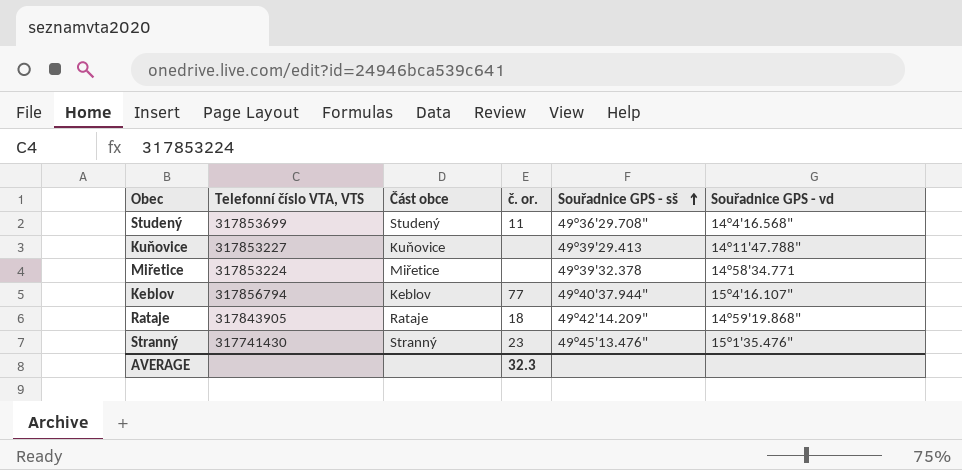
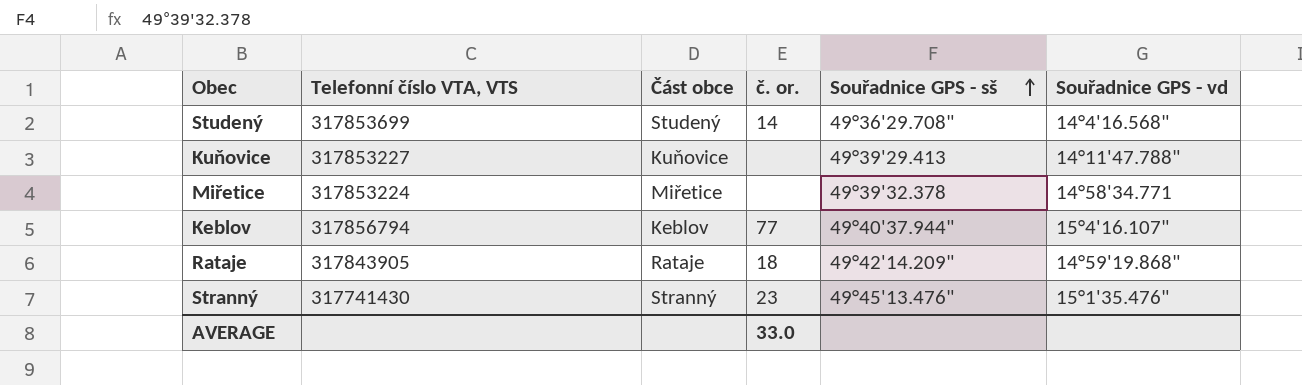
Studený | č. or.: 11 -> 14
AVERAGE | č. or.: 32.3 -> 33.0

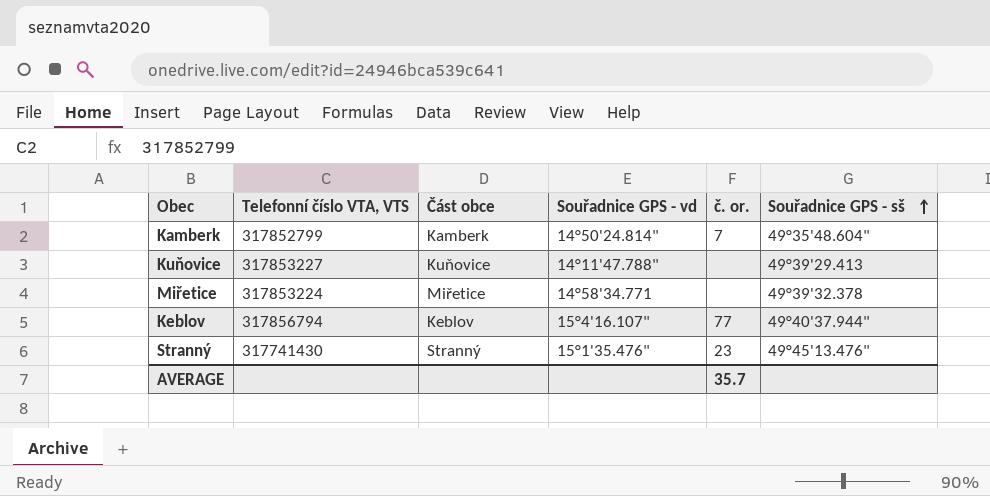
column Souřadnice GPS - vd | position: 6 -> 4
row Studený: 317853699 | Studený | 14 | 49°36'29.708" | 14°4'16.568" -> none
row Rataje: 317843905 | Rataje | 18 | 49°42'14.209" | 14°59'19.868" -> none
row Kamberk: none -> 317852799 | Kamberk | 14°50'24.814" | 7 | 49°35'48.604"
AVERAGE | č. or.: 33.0 -> 35.7

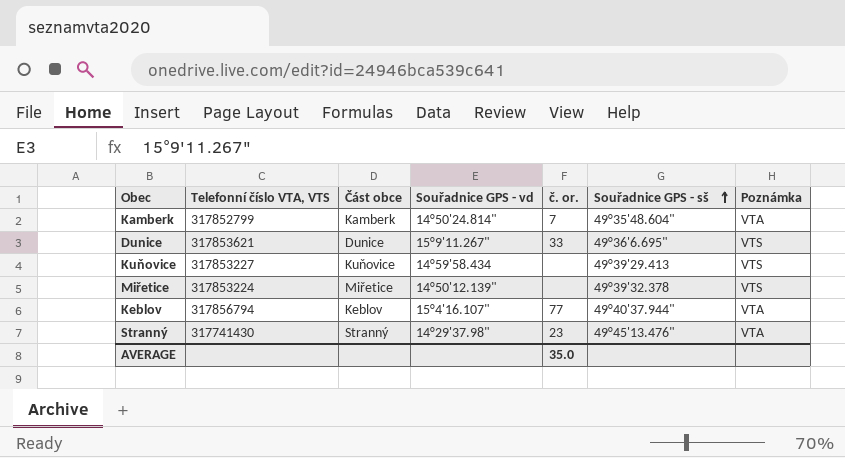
column Poznámka | position: none -> 7
row Dunice: none -> 317853621 | Dunice | 15°9'11.267" | 33 | 49°36'6.695" | VTS
Kuňovice | Souřadnice GPS - vd: 14°11'47.788" -> 14°59'58.434
Miřetice | Souřadnice GPS - vd: 14°58'34.771 -> 14°50'12.139"
Stranný | Souřadnice GPS - vd: 15°1'35.476" -> 14°29'37.98"
AVERAGE | č. or.: 35.7 -> 35.0

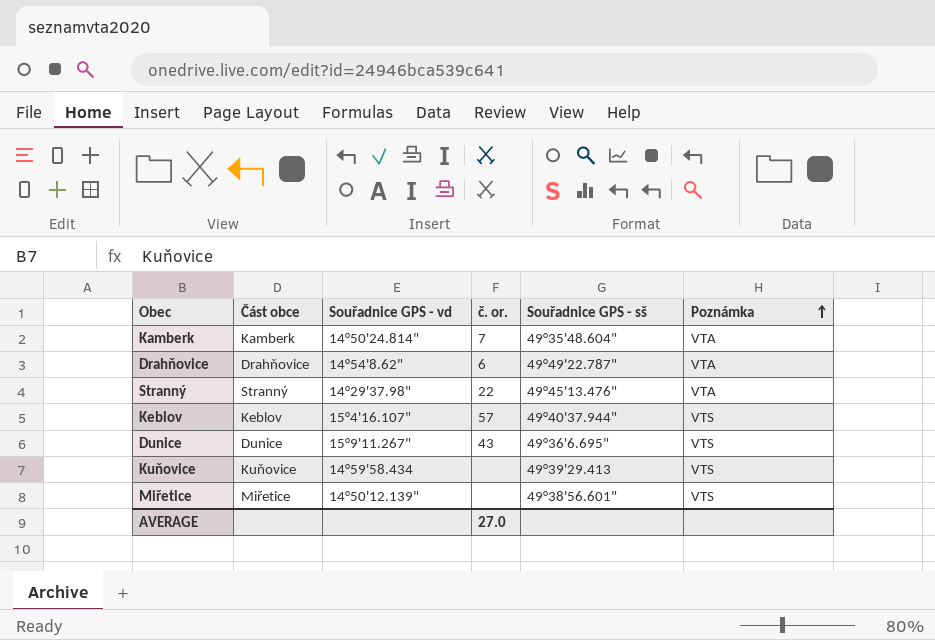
row order: Souřadnice GPS - sš ascending -> Poznámka ascending
column Telefonní číslo VTA, VTS | position: 2 -> none
row Drahňovice: none -> Drahňovice | 14°54'8.62" | 6 | 49°49'22.787" | VTA
Stranný | č. or.: 23 -> 22
Keblov | č. or.: 77 -> 57
Keblov | Poznámka: VTA -> VTS
Dunice | č. or.: 33 -> 43
Miřetice | Souřadnice GPS - sš: 49°39'32.378 -> 49°38'56.601"
AVERAGE | č. or.: 35.0 -> 27.0

